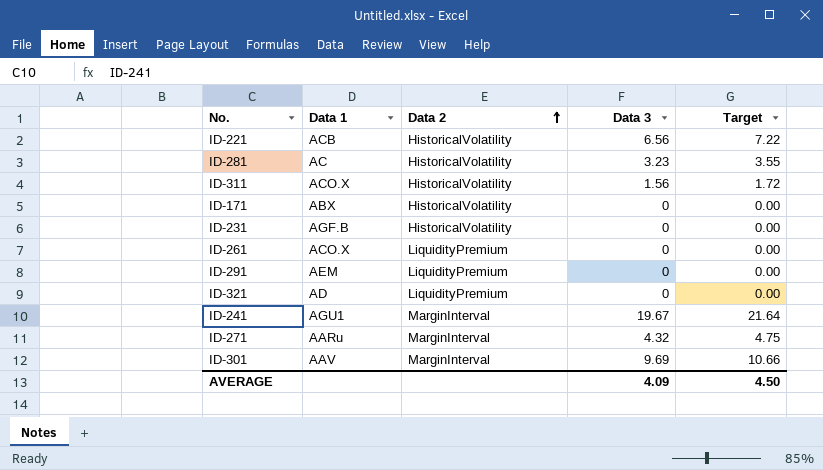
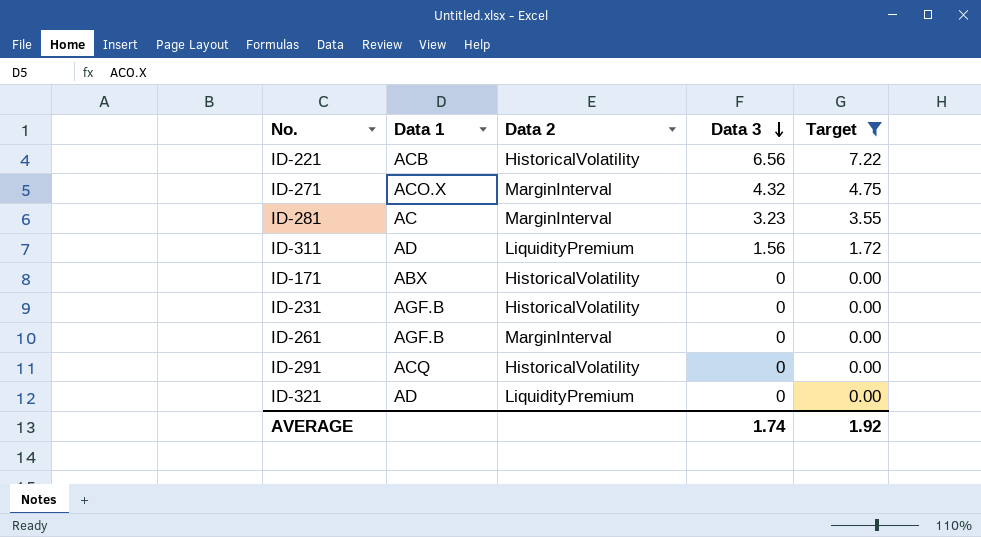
filter: none -> Target <= 7.22
row order: Data 2 ascending -> Data 3 descending
ID-271 | Data 1: AARu -> ACO.X
ID-281 | Data 2: HistoricalVolatility -> MarginInterval
ID-311 | Data 1: ACO.X -> AD
ID-311 | Data 2: HistoricalVolatility -> LiquidityPremium
ID-261 | Data 1: ACO.X -> AGF.B
ID-261 | Data 2: LiquidityPremium -> MarginInterval
ID-291 | Data 1: AEM -> ACQ
ID-291 | Data 2: LiquidityPremium -> HistoricalVolatility
AVERAGE | Data 3: 4.09 -> 1.74
AVERAGE | Target: 4.50 -> 1.92

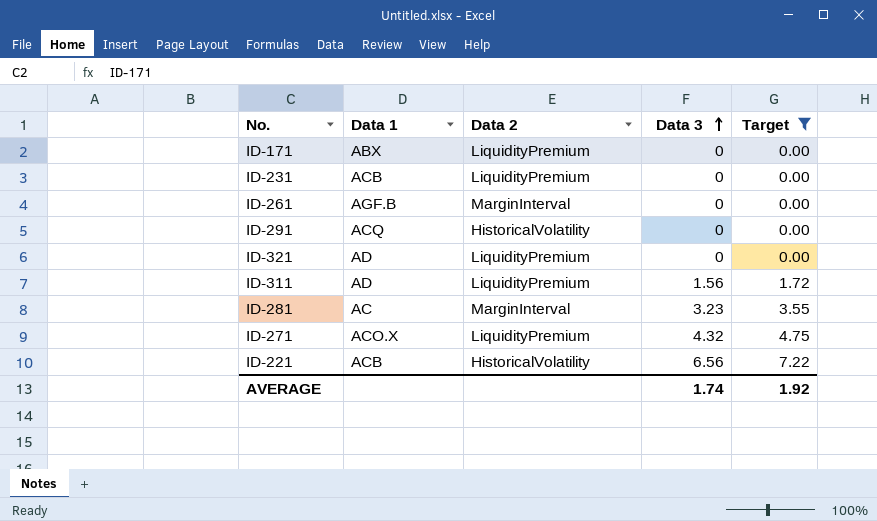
row order: Data 3 descending -> Data 3 ascending
ID-171 | Data 2: HistoricalVolatility -> LiquidityPremium
ID-231 | Data 1: AGF.B -> ACB
ID-231 | Data 2: HistoricalVolatility -> LiquidityPremium
ID-271 | Data 2: MarginInterval -> LiquidityPremium

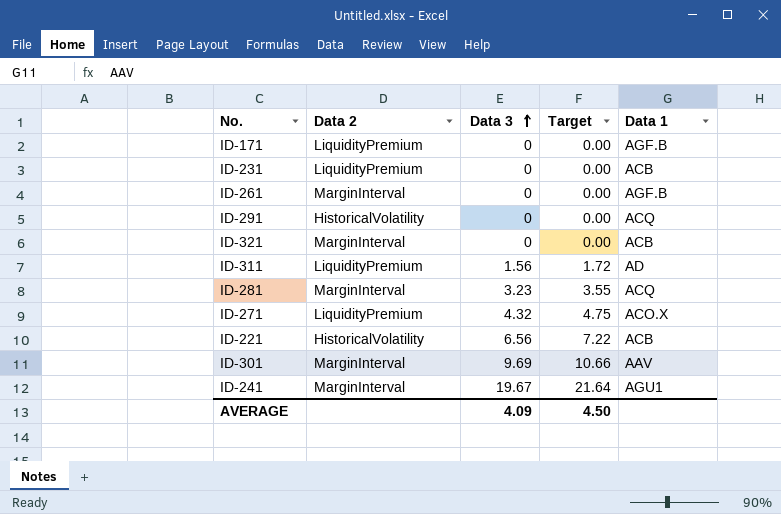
filter: Target <= 7.22 -> none
column Data 1 | position: 2 -> 5
ID-171 | Data 1: ABX -> AGF.B
ID-321 | Data 2: LiquidityPremium -> MarginInterval
ID-321 | Data 1: AD -> ACB
ID-281 | Data 1: AC -> ACQ
AVERAGE | Data 3: 1.74 -> 4.09
AVERAGE | Target: 1.92 -> 4.50

